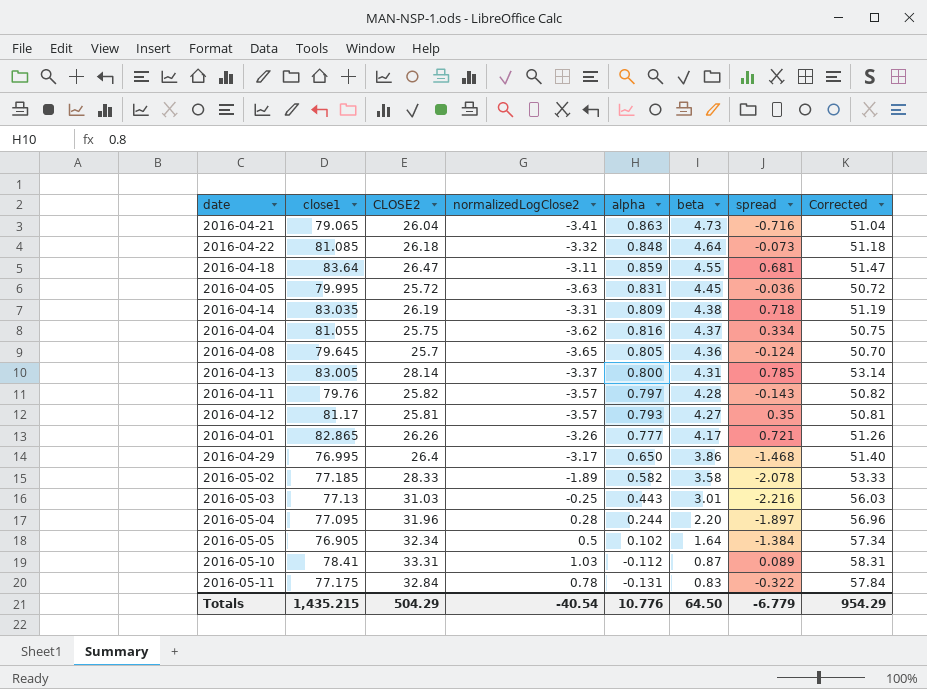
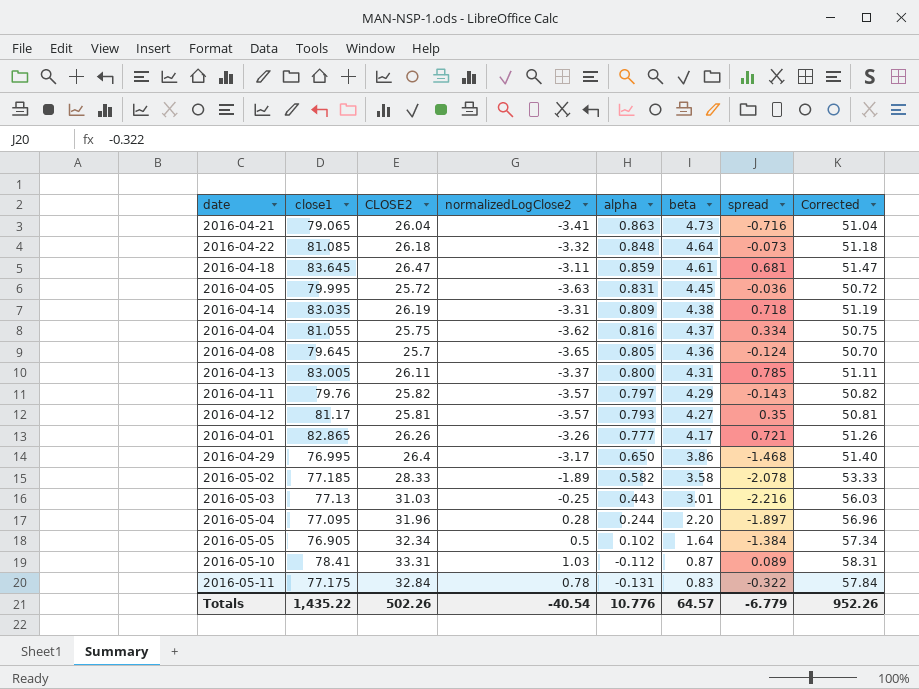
2016-04-18 | close1: 83.64 -> 83.645
2016-04-18 | beta: 4.55 -> 4.61
2016-04-13 | CLOSE2: 28.14 -> 26.11
2016-04-13 | Corrected: 53.14 -> 51.11
2016-04-11 | beta: 4.28 -> 4.29
Totals | close1: 1,435.215 -> 1,435.22
Totals | CLOSE2: 504.29 -> 502.26
Totals | beta: 64.50 -> 64.57
Totals | Corrected: 954.29 -> 952.26

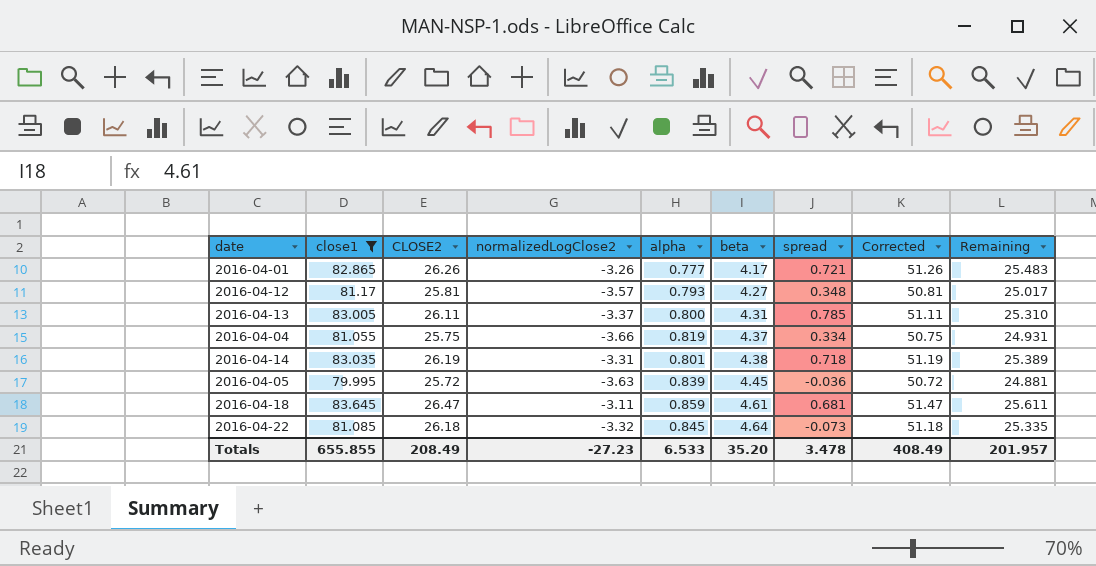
filter: none -> close1 >= 79.995
row order: beta descending -> beta ascending
column Remaining | formula: none -> [CLOSE2] - [alpha]
2016-04-12 | spread: 0.35 -> 0.348
2016-04-04 | normalizedLogClose2: -3.62 -> -3.66
2016-04-04 | alpha: 0.816 -> 0.819
2016-04-14 | alpha: 0.809 -> 0.801
2016-04-05 | alpha: 0.831 -> 0.839
2016-04-22 | alpha: 0.848 -> 0.845
Totals | close1: 1,435.22 -> 655.855
Totals | CLOSE2: 502.26 -> 208.49
Totals | normalizedLogClose2: -40.54 -> -27.23
Totals | alpha: 10.776 -> 6.533
Totals | beta: 64.57 -> 35.20
Totals | spread: -6.779 -> 3.478
Totals | Corrected: 952.26 -> 408.49

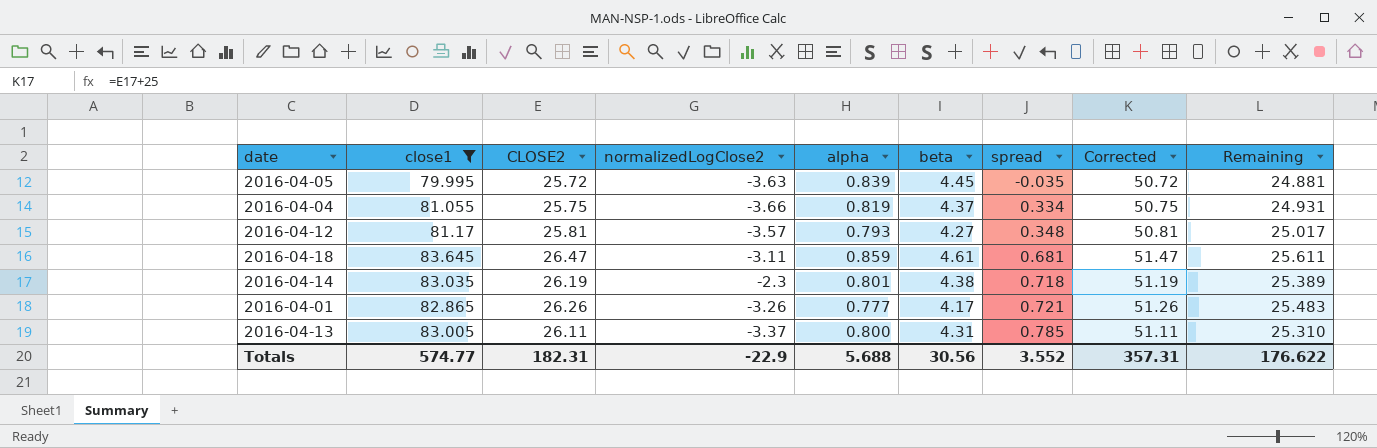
row order: beta ascending -> spread ascending
row 2016-04-22: 81.085 | 26.18 | -3.32 | 0.845 | 4.64 | -0.073 | 51.18 | 25.335 -> none
2016-04-05 | spread: -0.036 -> -0.035
2016-04-14 | normalizedLogClose2: -3.31 -> -2.3
Totals | close1: 655.855 -> 574.77
Totals | CLOSE2: 208.49 -> 182.31
Totals | normalizedLogClose2: -27.23 -> -22.9
Totals | alpha: 6.533 -> 5.688
Totals | beta: 35.20 -> 30.56
Totals | spread: 3.478 -> 3.552
Totals | Corrected: 408.49 -> 357.31
Totals | Remaining: 201.957 -> 176.622

